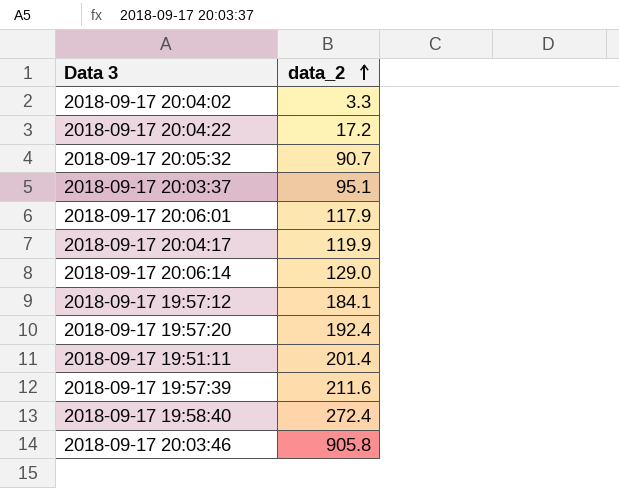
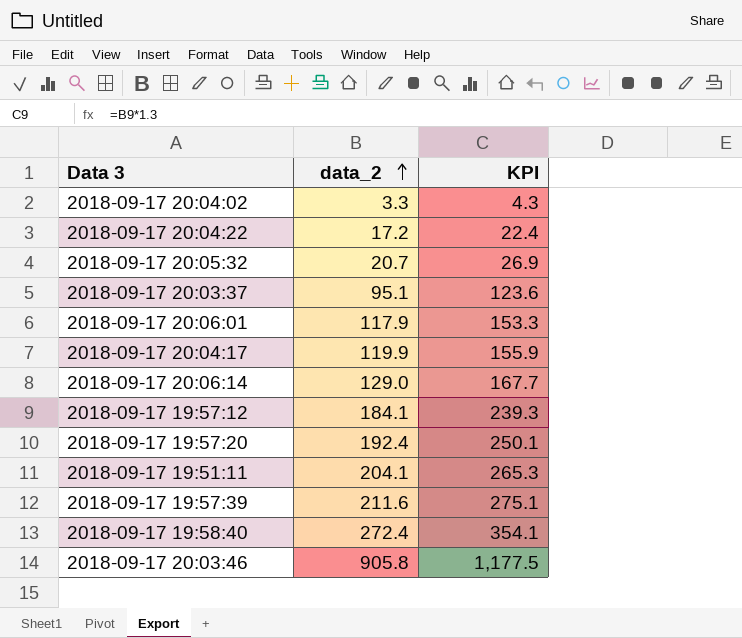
column KPI | formula: none -> [data_2] * 1.3
2018-09-17 20:05:32 | data_2: 90.7 -> 20.7
2018-09-17 19:51:11 | data_2: 201.4 -> 204.1

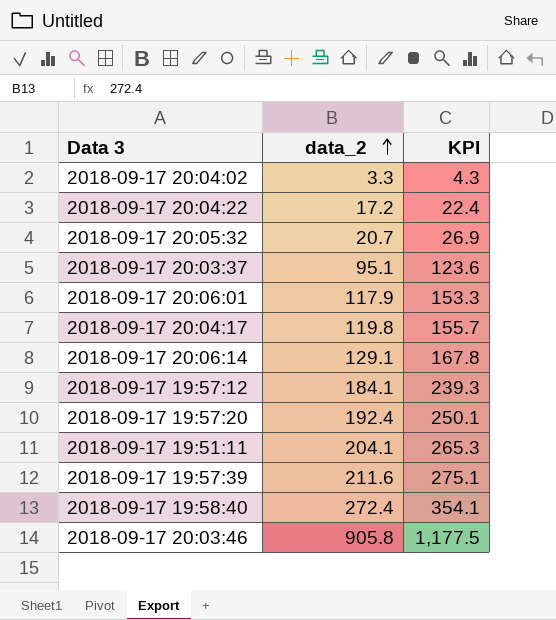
2018-09-17 20:04:17 | data_2: 119.9 -> 119.8
2018-09-17 20:04:17 | KPI: 155.9 -> 155.7
2018-09-17 20:06:14 | data_2: 129.0 -> 129.1
2018-09-17 20:06:14 | KPI: 167.7 -> 167.8

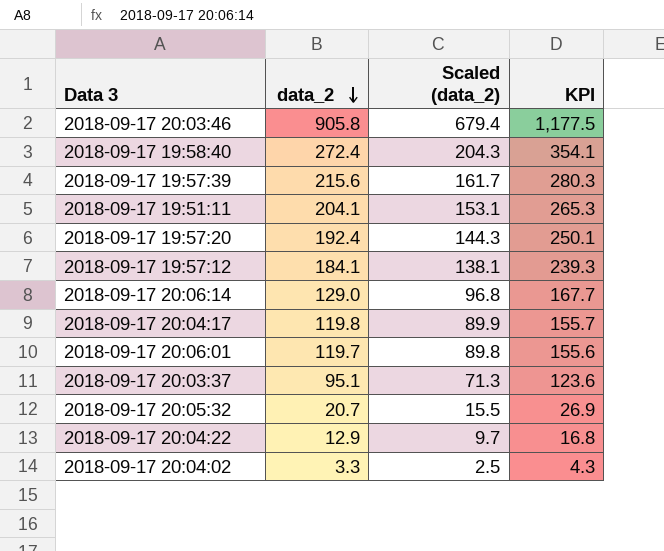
row order: data_2 ascending -> data_2 descending
column Scaled (data_2) | formula: none -> [data_2] * 0.75
2018-09-17 19:57:39 | data_2: 211.6 -> 215.6
2018-09-17 19:57:39 | KPI: 275.1 -> 280.3
2018-09-17 20:06:14 | data_2: 129.1 -> 129.0
2018-09-17 20:06:14 | KPI: 167.8 -> 167.7
2018-09-17 20:06:01 | data_2: 117.9 -> 119.7
2018-09-17 20:06:01 | KPI: 153.3 -> 155.6
2018-09-17 20:04:22 | data_2: 17.2 -> 12.9
2018-09-17 20:04:22 | KPI: 22.4 -> 16.8

